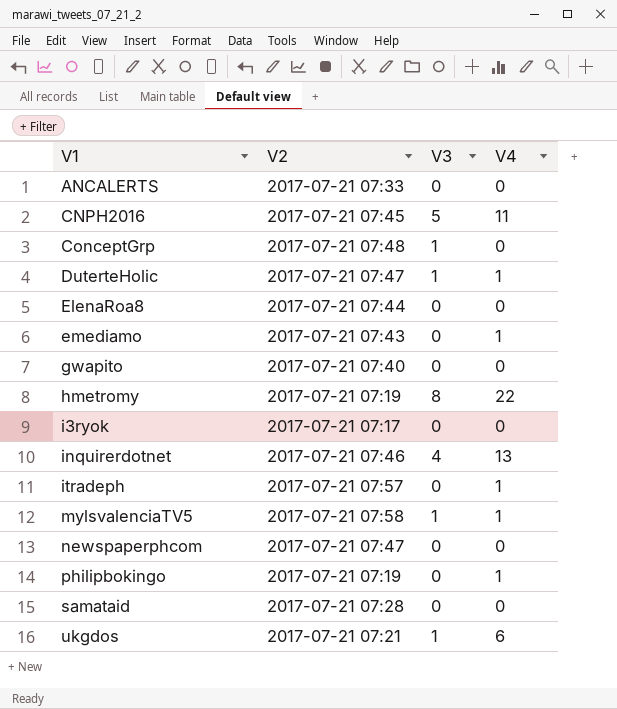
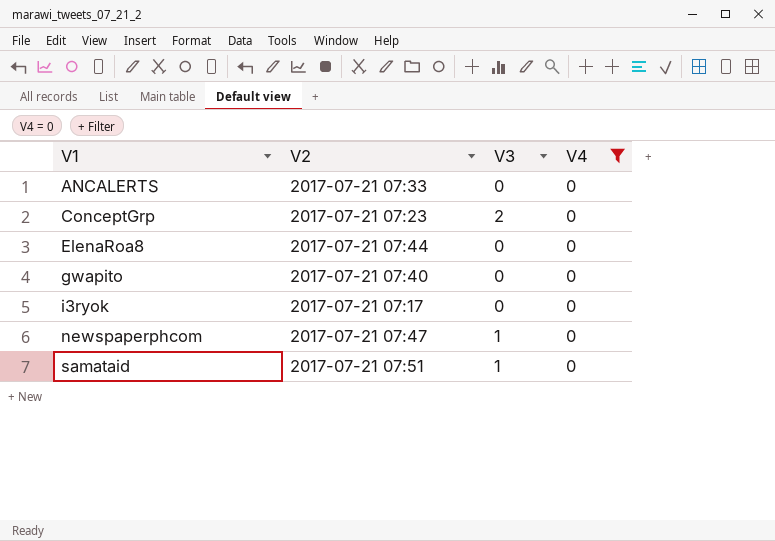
filter: none -> V4 = 0
ConceptGrp | V2: 2017-07-21 07:48 -> 2017-07-21 07:23
ConceptGrp | V3: 1 -> 2
newspaperphcom | V3: 0 -> 1
samataid | V2: 2017-07-21 07:28 -> 2017-07-21 07:51
samataid | V3: 0 -> 1

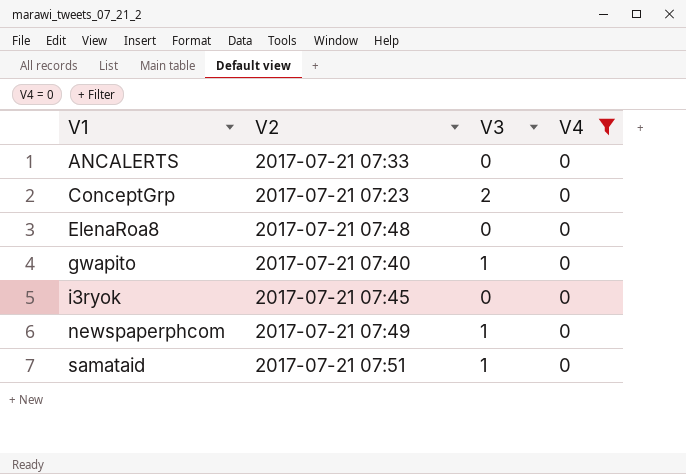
ElenaRoa8 | V2: 2017-07-21 07:44 -> 2017-07-21 07:48
gwapito | V3: 0 -> 1
i3ryok | V2: 2017-07-21 07:17 -> 2017-07-21 07:45
newspaperphcom | V2: 2017-07-21 07:47 -> 2017-07-21 07:49

